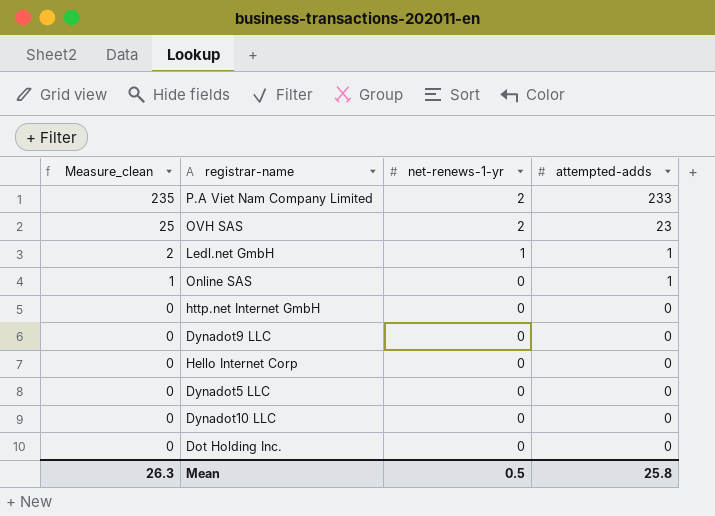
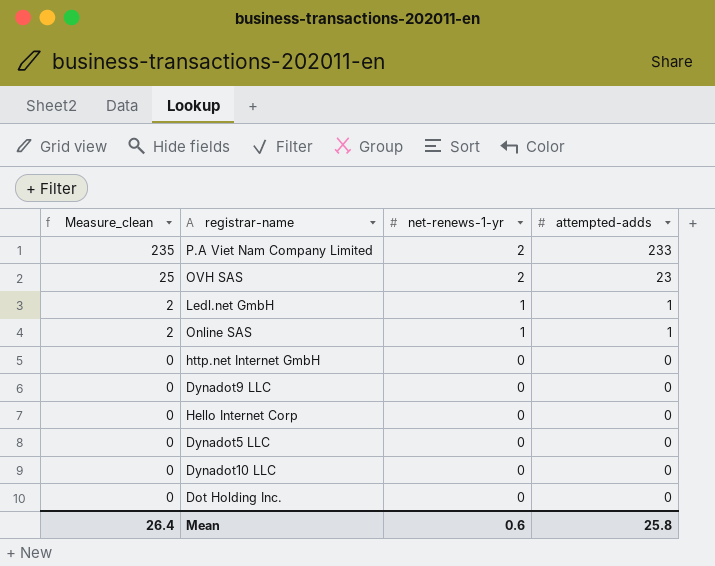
Online SAS | Measure_clean: 1 -> 2
Online SAS | net-renews-1-yr: 0 -> 1
Mean | Measure_clean: 26.3 -> 26.4
Mean | net-renews-1-yr: 0.5 -> 0.6

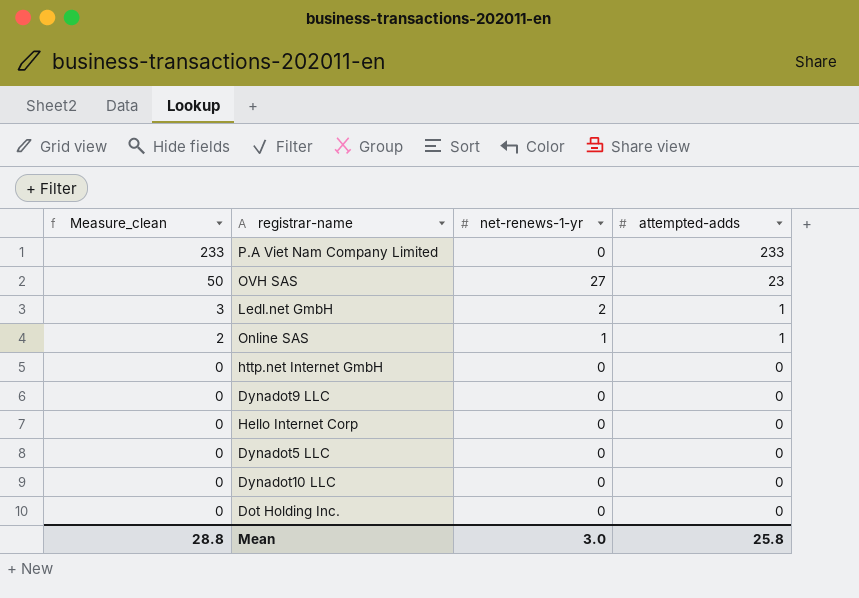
P.A Viet Nam Company Limited | Measure_clean: 235 -> 233
P.A Viet Nam Company Limited | net-renews-1-yr: 2 -> 0
OVH SAS | Measure_clean: 25 -> 50
OVH SAS | net-renews-1-yr: 2 -> 27
Ledl.net GmbH | Measure_clean: 2 -> 3
Ledl.net GmbH | net-renews-1-yr: 1 -> 2
Mean | Measure_clean: 26.4 -> 28.8
Mean | net-renews-1-yr: 0.6 -> 3.0

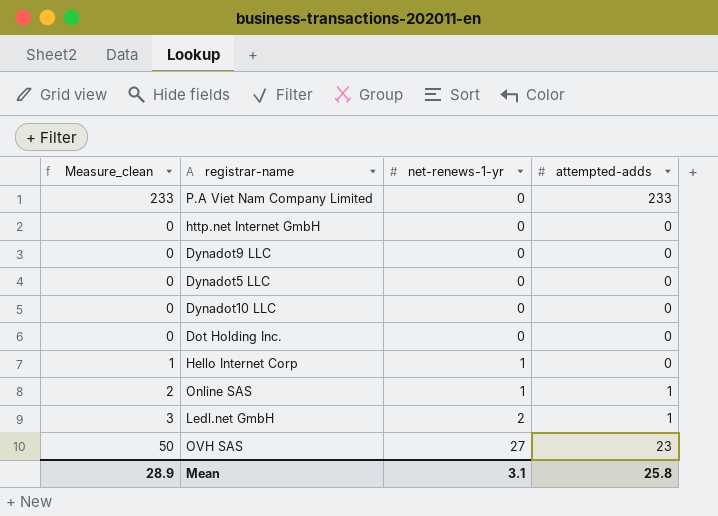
row order: Measure_clean descending -> net-renews-1-yr ascending
Hello Internet Corp | Measure_clean: 0 -> 1
Hello Internet Corp | net-renews-1-yr: 0 -> 1
Mean | Measure_clean: 28.8 -> 28.9
Mean | net-renews-1-yr: 3.0 -> 3.1

